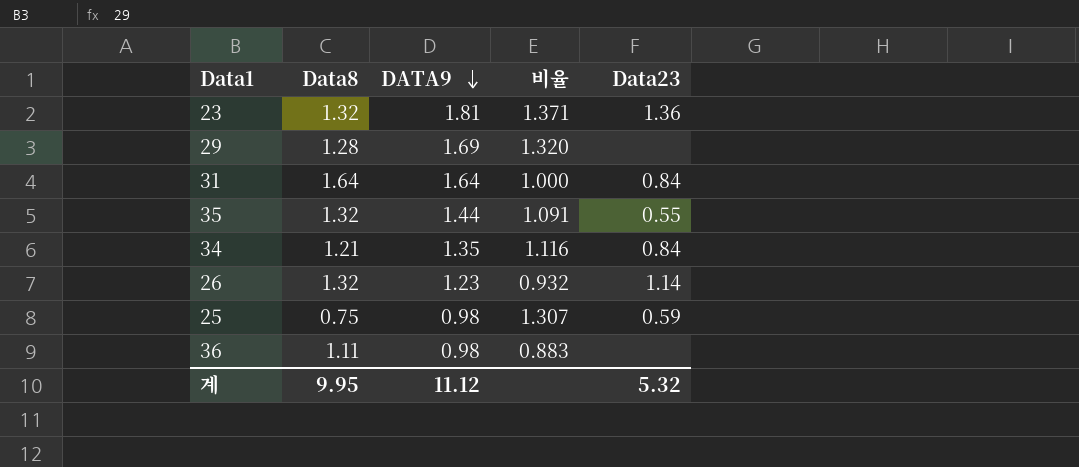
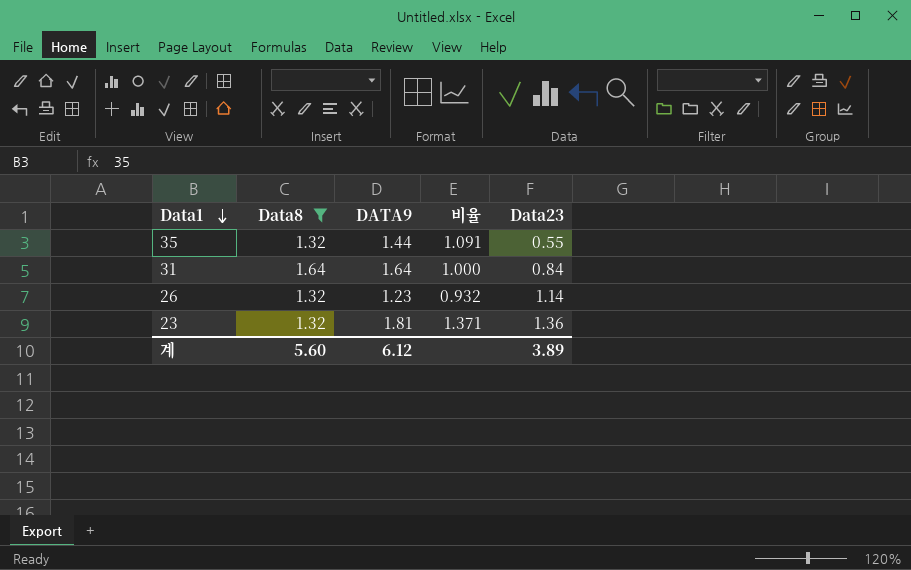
filter: none -> Data8 >= 1.32
row order: DATA9 descending -> Data1 descending
계 | Data8: 9.95 -> 5.60
계 | DATA9: 11.12 -> 6.12
계 | Data23: 5.32 -> 3.89

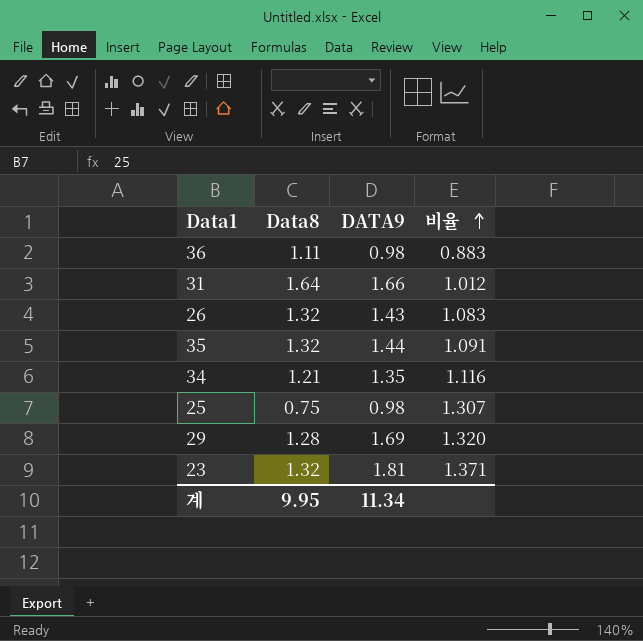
filter: Data8 >= 1.32 -> none
row order: Data1 descending -> 비율 ascending
column Data23 | position: 5 -> none
31 | DATA9: 1.64 -> 1.66
31 | 비율: 1.000 -> 1.012
26 | DATA9: 1.23 -> 1.43
26 | 비율: 0.932 -> 1.083
계 | Data8: 5.60 -> 9.95
계 | DATA9: 6.12 -> 11.34

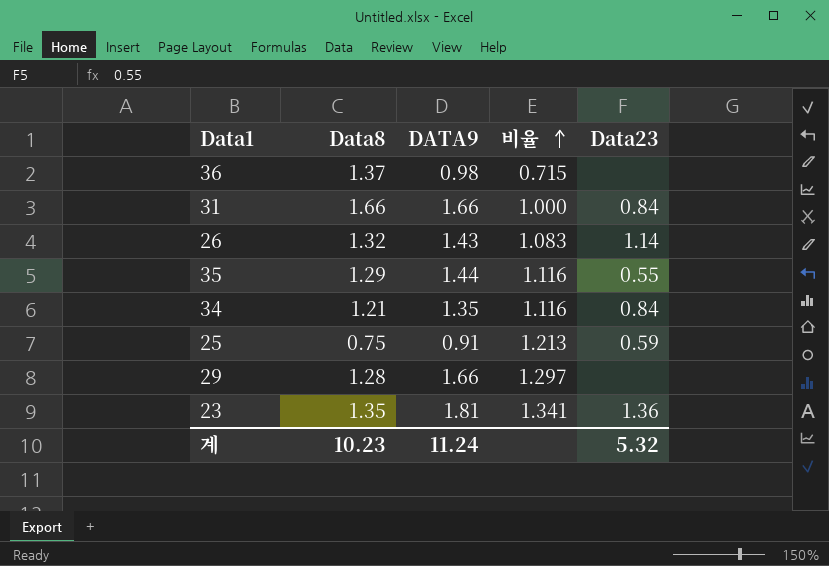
column Data23 | position: none -> 5
36 | Data8: 1.11 -> 1.37
36 | 비율: 0.883 -> 0.715
31 | Data8: 1.64 -> 1.66
31 | 비율: 1.012 -> 1.000
35 | Data8: 1.32 -> 1.29
35 | 비율: 1.091 -> 1.116
25 | DATA9: 0.98 -> 0.91
25 | 비율: 1.307 -> 1.213
29 | DATA9: 1.69 -> 1.66
29 | 비율: 1.320 -> 1.297
23 | Data8: 1.32 -> 1.35
23 | 비율: 1.371 -> 1.341
계 | Data8: 9.95 -> 10.23
계 | DATA9: 11.34 -> 11.24

